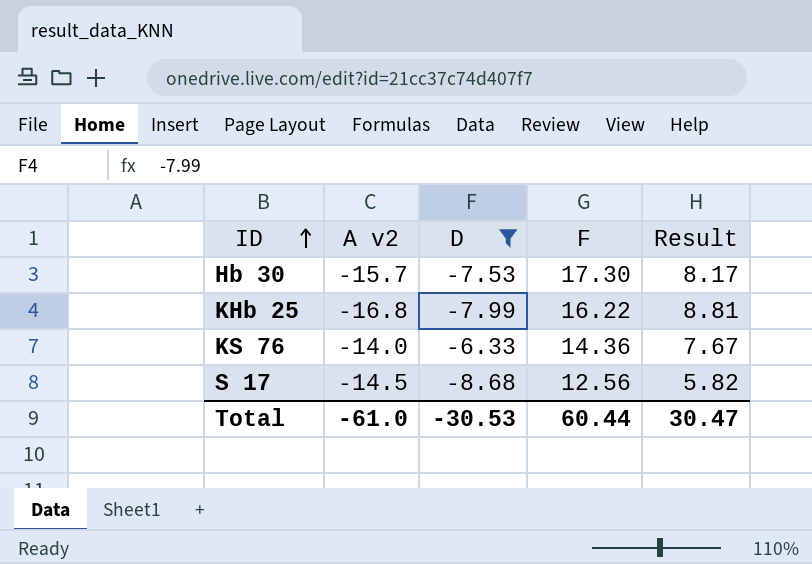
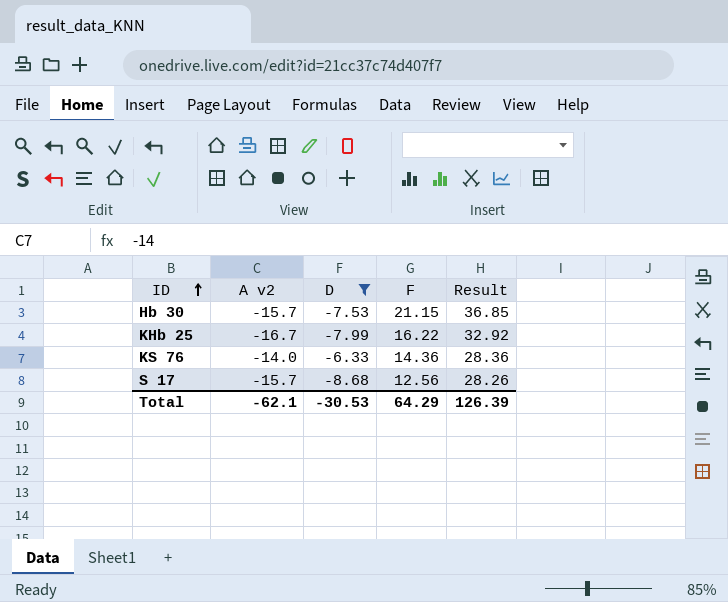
column Result | formula: [D] - [A v2] -> [F] - [A v2]
Hb 30 | F: 17.30 -> 21.15
KHb 25 | A v2: -16.8 -> -16.7
S 17 | A v2: -14.5 -> -15.7
Total | A v2: -61.0 -> -62.1
Total | F: 60.44 -> 64.29
Total | Result: 30.47 -> 126.39

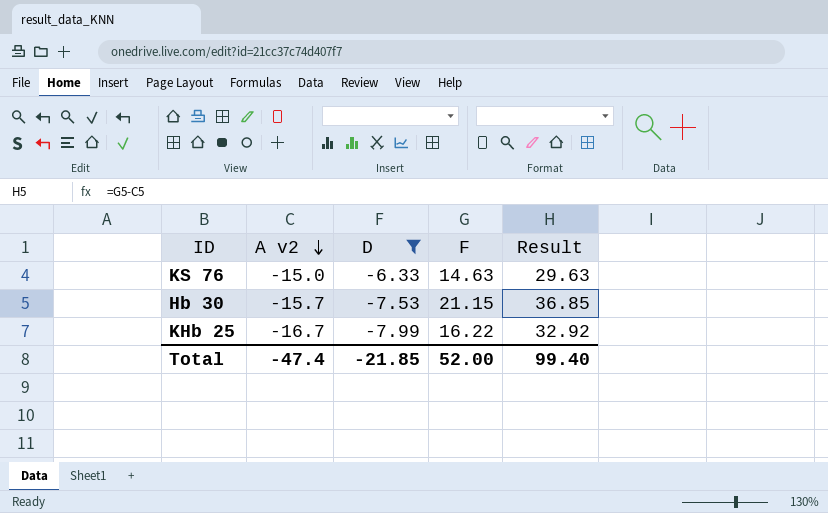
row order: ID ascending -> A v2 descending
row S 17: -15.7 | -8.68 | 12.56 | 28.26 -> none
KS 76 | A v2: -14.0 -> -15.0
KS 76 | F: 14.36 -> 14.63
KS 76 | Result: 28.36 -> 29.63
Total | A v2: -62.1 -> -47.4
Total | D: -30.53 -> -21.85
Total | F: 64.29 -> 52.00
Total | Result: 126.39 -> 99.40

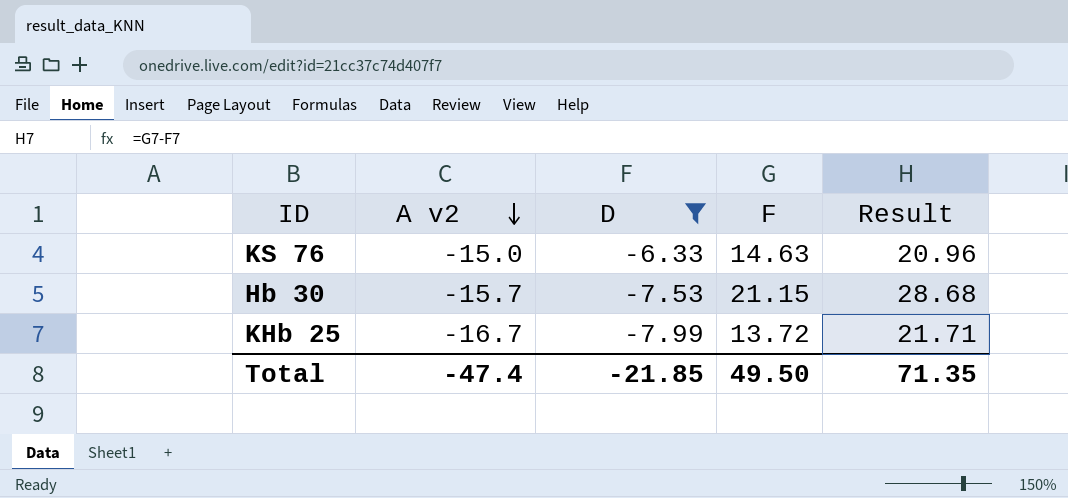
column Result | formula: [F] - [A v2] -> [F] - [D]
KHb 25 | F: 16.22 -> 13.72
Total | F: 52.00 -> 49.50
Total | Result: 99.40 -> 71.35

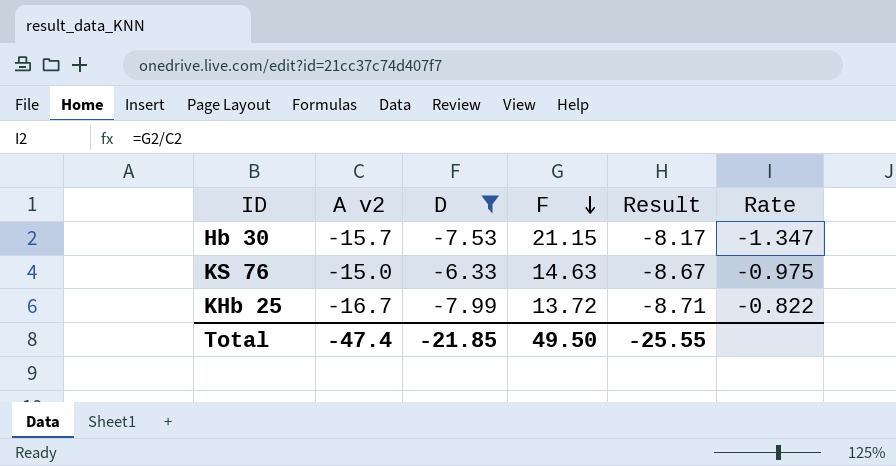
row order: A v2 descending -> F descending
column Result | formula: [F] - [D] -> [A v2] - [D]
column Rate | formula: none -> [F] / [A v2]
Total | Result: 71.35 -> -25.55

